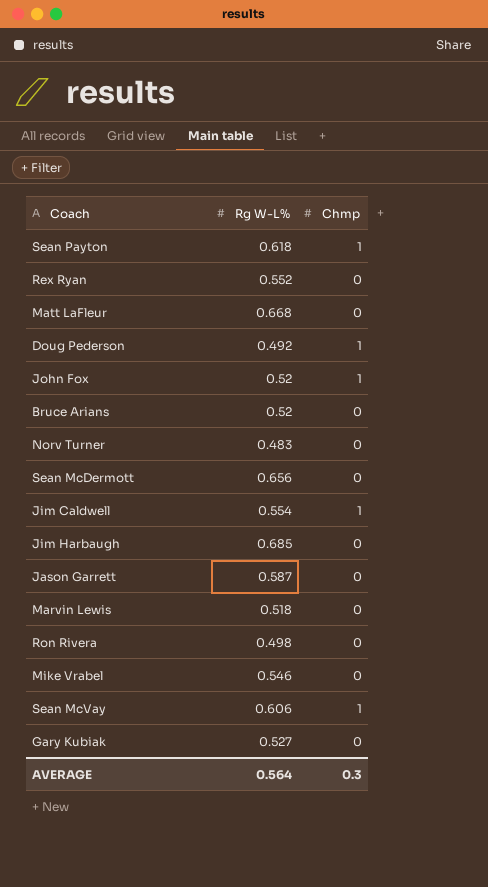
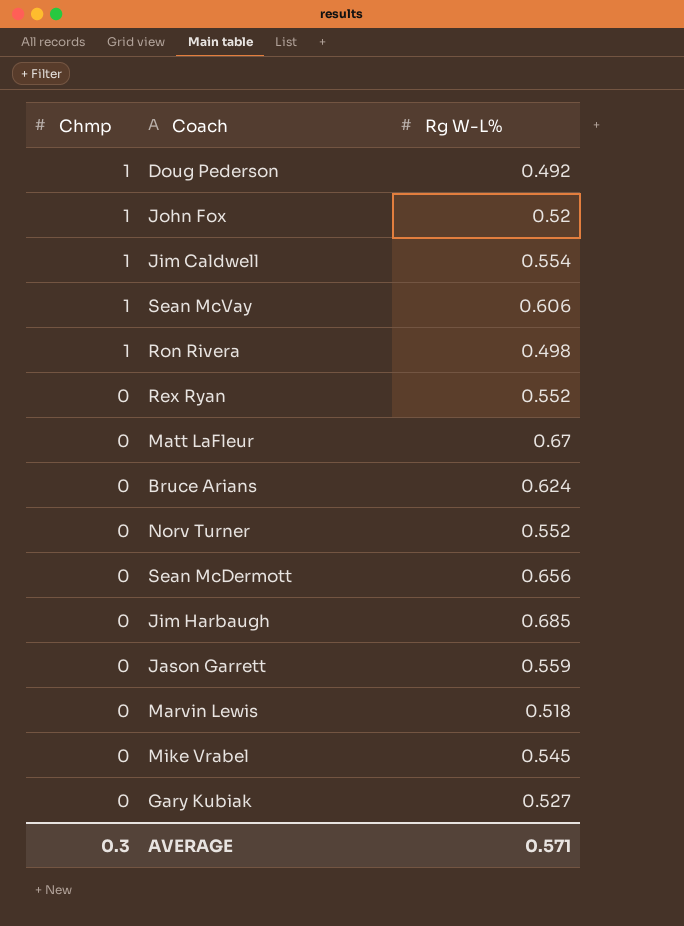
row order: none -> Chmp descending
column Chmp | position: 3 -> 1
row Sean Payton: 0.618 | 1 -> none
Ron Rivera | Chmp: 0 -> 1
Matt LaFleur | Rg W-L%: 0.668 -> 0.67
Bruce Arians | Rg W-L%: 0.52 -> 0.624
Norv Turner | Rg W-L%: 0.483 -> 0.552
Jason Garrett | Rg W-L%: 0.587 -> 0.559
Mike Vrabel | Rg W-L%: 0.546 -> 0.545
AVERAGE | Rg W-L%: 0.564 -> 0.571

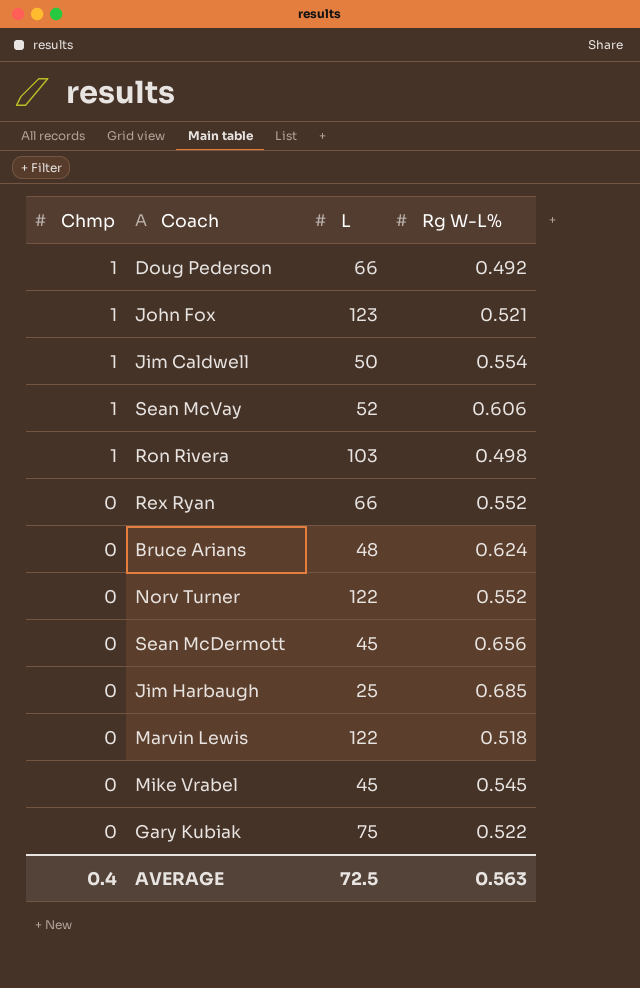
column L | position: none -> 3
row Matt LaFleur: 0 | 0.67 -> none
row Jason Garrett: 0 | 0.559 -> none
John Fox | Rg W-L%: 0.52 -> 0.521
Gary Kubiak | Rg W-L%: 0.527 -> 0.522
AVERAGE | Chmp: 0.3 -> 0.4
AVERAGE | Rg W-L%: 0.571 -> 0.563

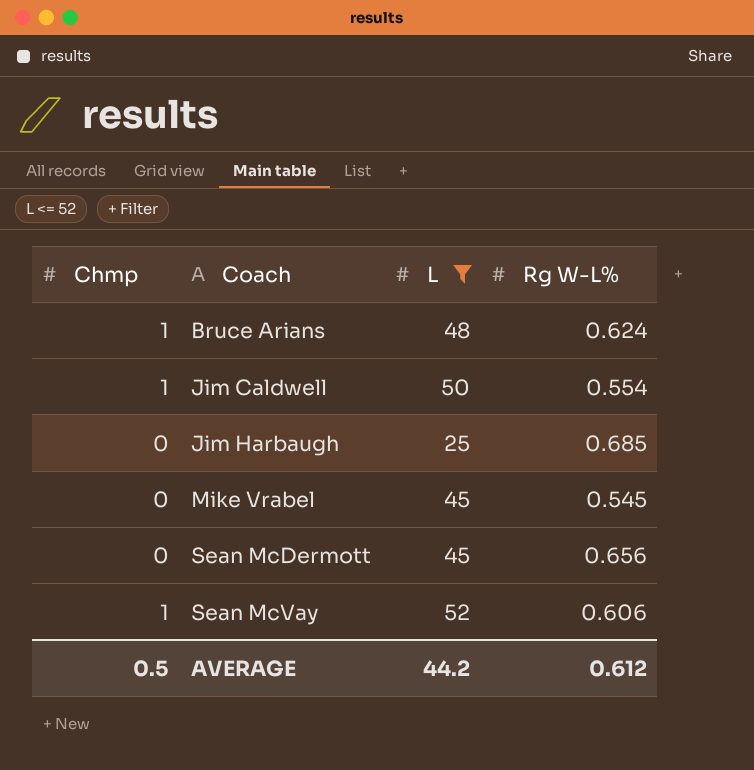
filter: none -> L <= 52
row order: Chmp descending -> Coach ascending
Bruce Arians | Chmp: 0 -> 1
AVERAGE | Chmp: 0.4 -> 0.5
AVERAGE | L: 72.5 -> 44.2
AVERAGE | Rg W-L%: 0.563 -> 0.612

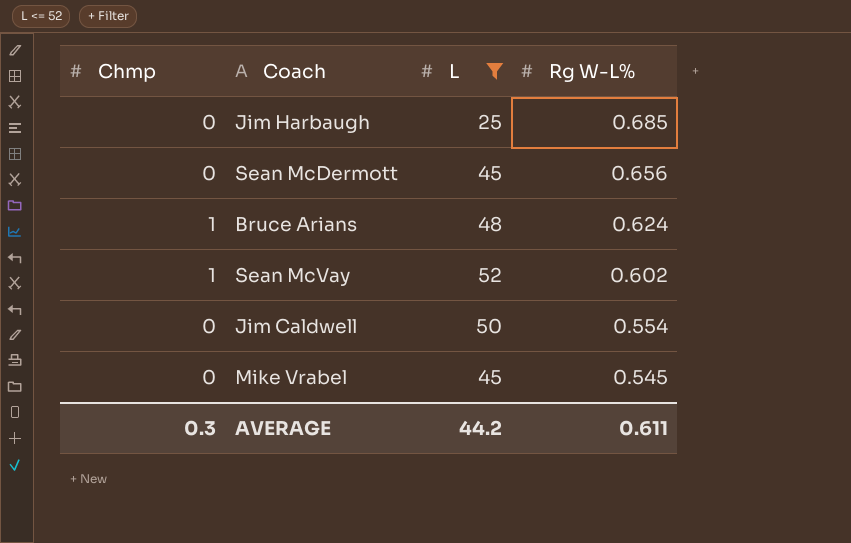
row order: Coach ascending -> Rg W-L% descending
Sean McVay | Rg W-L%: 0.606 -> 0.602
Jim Caldwell | Chmp: 1 -> 0
AVERAGE | Chmp: 0.5 -> 0.3
AVERAGE | Rg W-L%: 0.612 -> 0.611

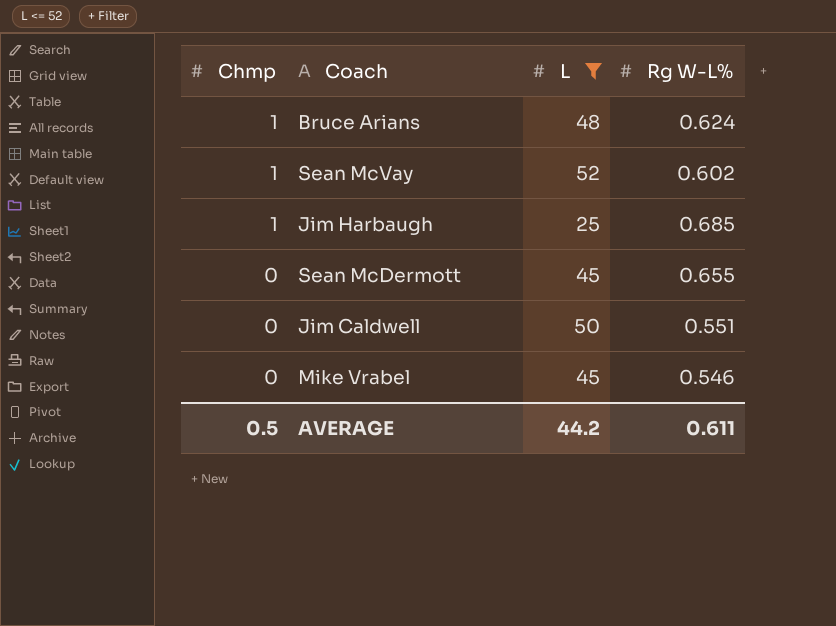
row order: Rg W-L% descending -> Chmp descending
Jim Harbaugh | Chmp: 0 -> 1
Sean McDermott | Rg W-L%: 0.656 -> 0.655
Jim Caldwell | Rg W-L%: 0.554 -> 0.551
Mike Vrabel | Rg W-L%: 0.545 -> 0.546
AVERAGE | Chmp: 0.3 -> 0.5

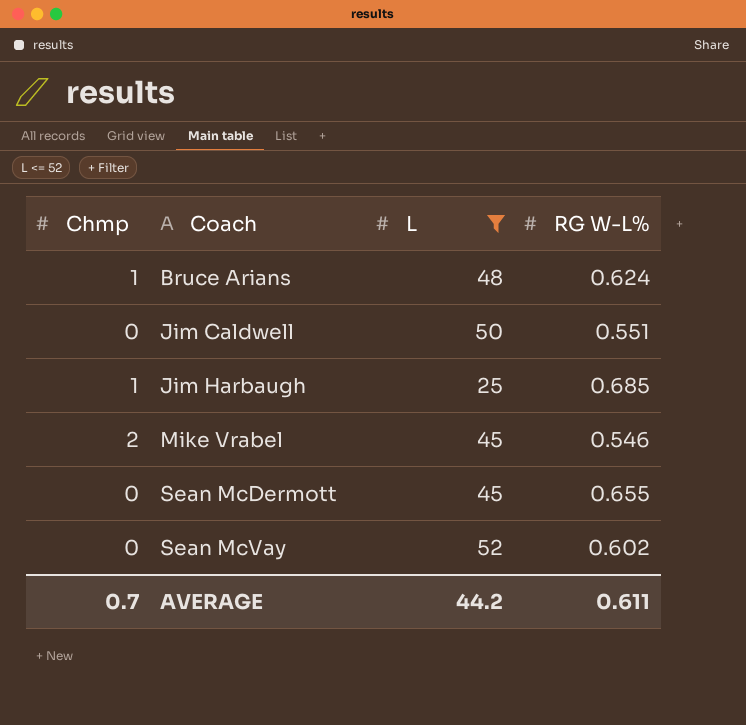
row order: Chmp descending -> Coach ascending
column name: Rg W-L% -> RG W-L%
Mike Vrabel | Chmp: 0 -> 2
Sean McVay | Chmp: 1 -> 0
AVERAGE | Chmp: 0.5 -> 0.7

